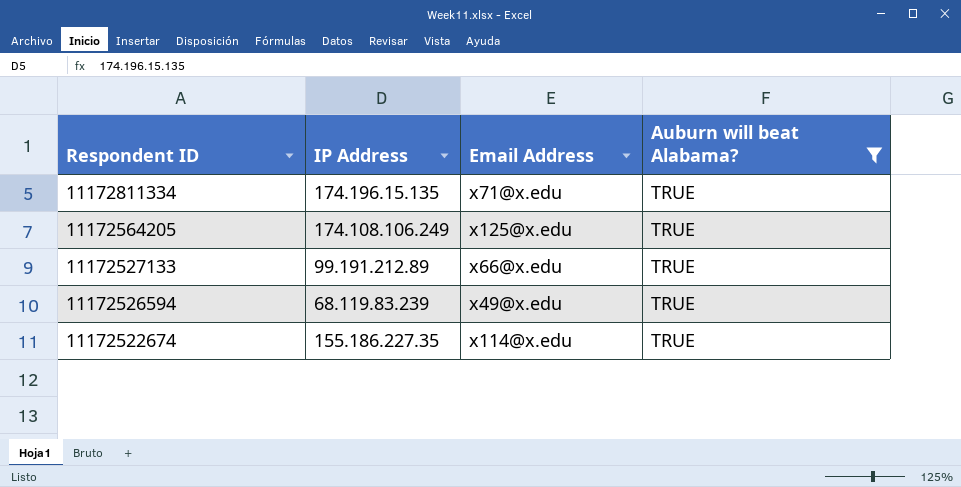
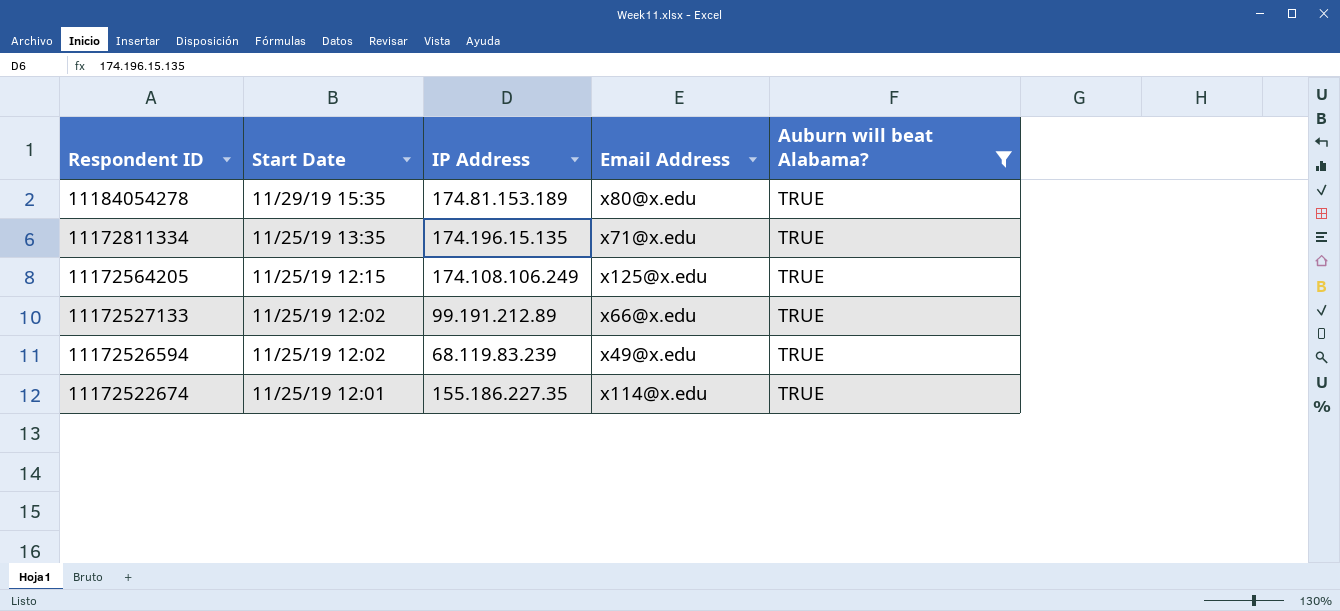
column Start Date | position: none -> 2
row 11184054278: none -> 11/29/19 15:35 | 174.81.153.189 | x80@x.edu | TRUE

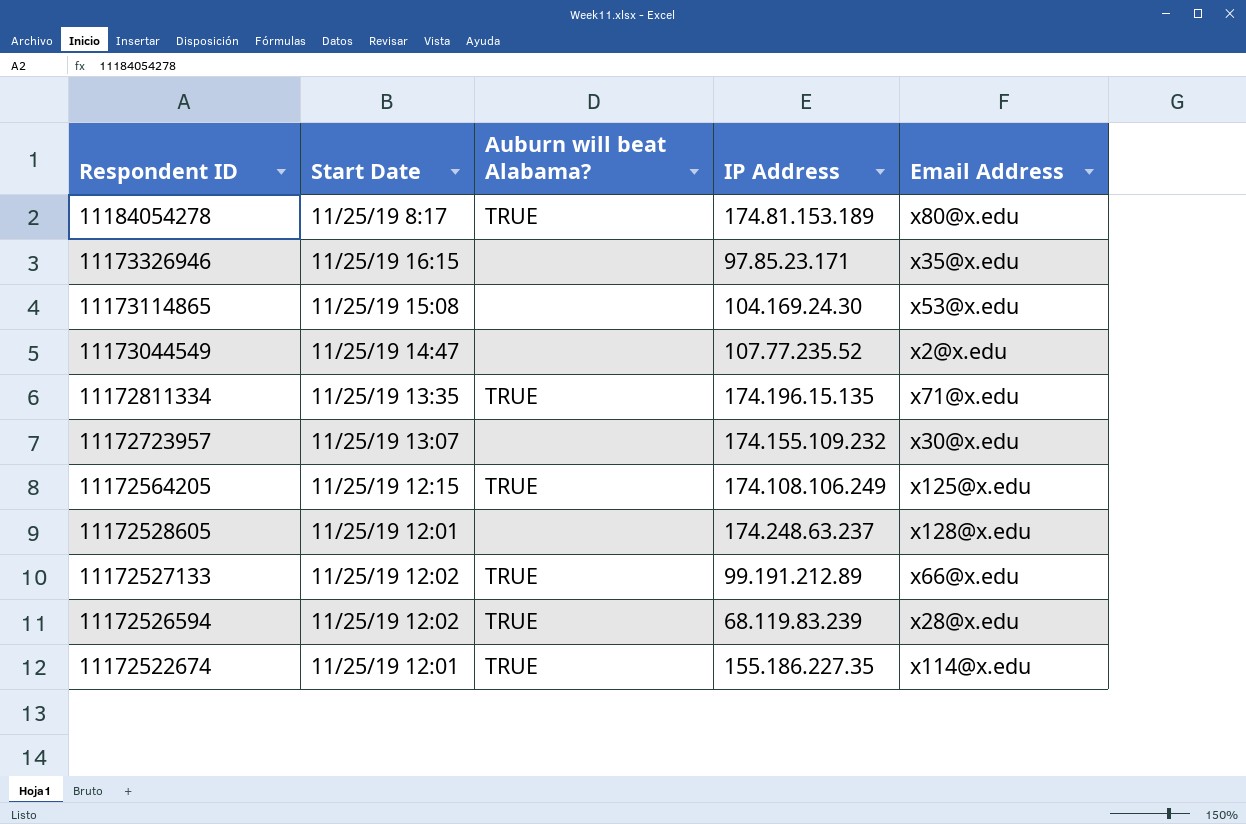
filter: Auburn will beat Alabama? = TRUE -> none
column Auburn will beat Alabama? | position: 5 -> 3
11184054278 | Start Date: 11/29/19 15:35 -> 11/25/19 8:17
11172526594 | Email Address: x49@x.edu -> x28@x.edu

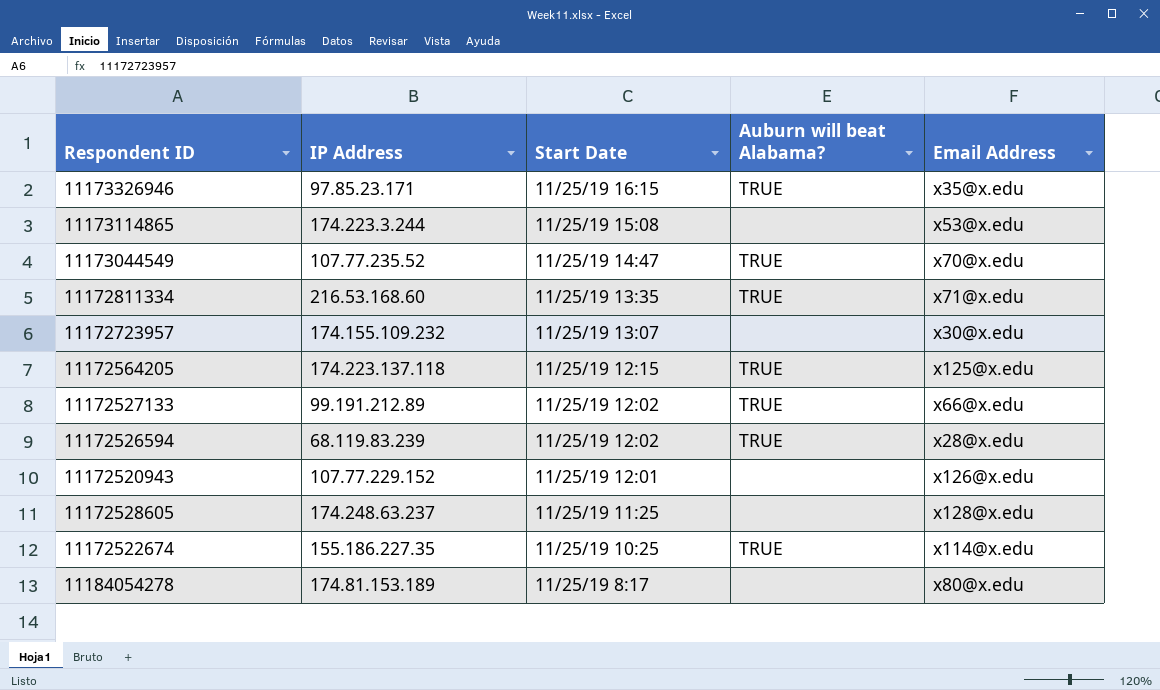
row order: Respondent ID descending -> Start Date descending
column IP Address | position: 4 -> 2
11173326946 | Auburn will beat Alabama?: none -> TRUE
11173114865 | IP Address: 104.169.24.30 -> 174.223.3.244
11173044549 | Auburn will beat Alabama?: none -> TRUE
11173044549 | Email Address: x2@x.edu -> x70@x.edu
11172811334 | IP Address: 174.196.15.135 -> 216.53.168.60
11172564205 | IP Address: 174.108.106.249 -> 174.223.137.118
row 11172520943: none -> 107.77.229.152 | 11/25/19 12:01 | none | x126@x.edu
11172528605 | Start Date: 11/25/19 12:01 -> 11/25/19 11:25
11172522674 | Start Date: 11/25/19 12:01 -> 11/25/19 10:25
11184054278 | Auburn will beat Alabama?: TRUE -> none

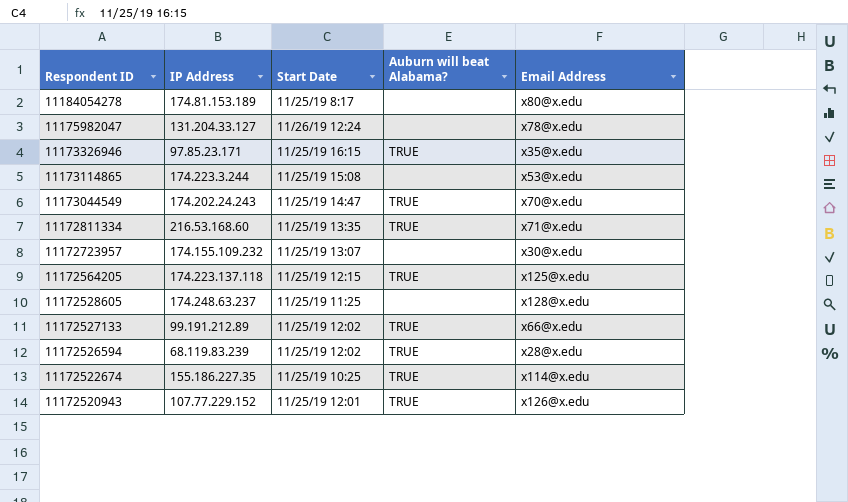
row order: Start Date descending -> Respondent ID descending
row 11175982047: none -> 131.204.33.127 | 11/26/19 12:24 | none | x78@x.edu
11173044549 | IP Address: 107.77.235.52 -> 174.202.24.243
11172520943 | Auburn will beat Alabama?: none -> TRUE

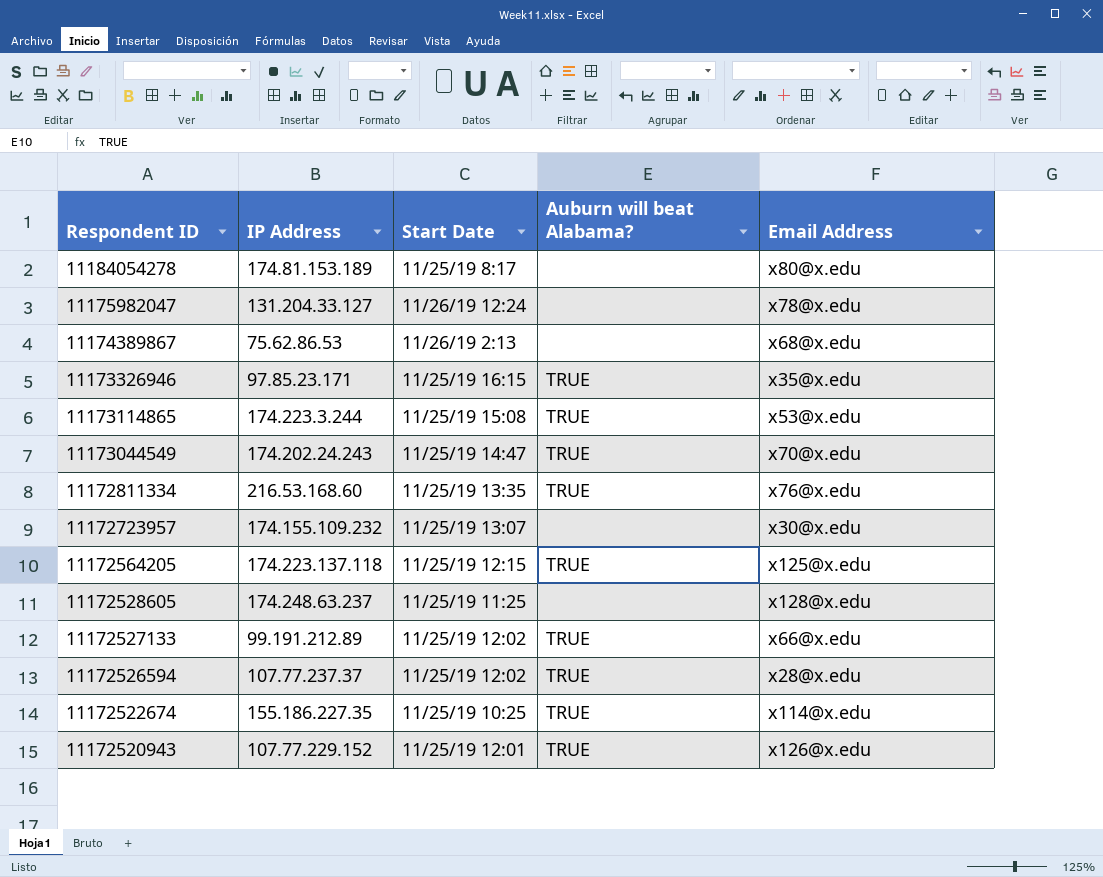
row 11174389867: none -> 75.62.86.53 | 11/26/19 2:13 | none | x68@x.edu
11173114865 | Auburn will beat Alabama?: none -> TRUE
11172811334 | Email Address: x71@x.edu -> x76@x.edu
11172526594 | IP Address: 68.119.83.239 -> 107.77.237.37

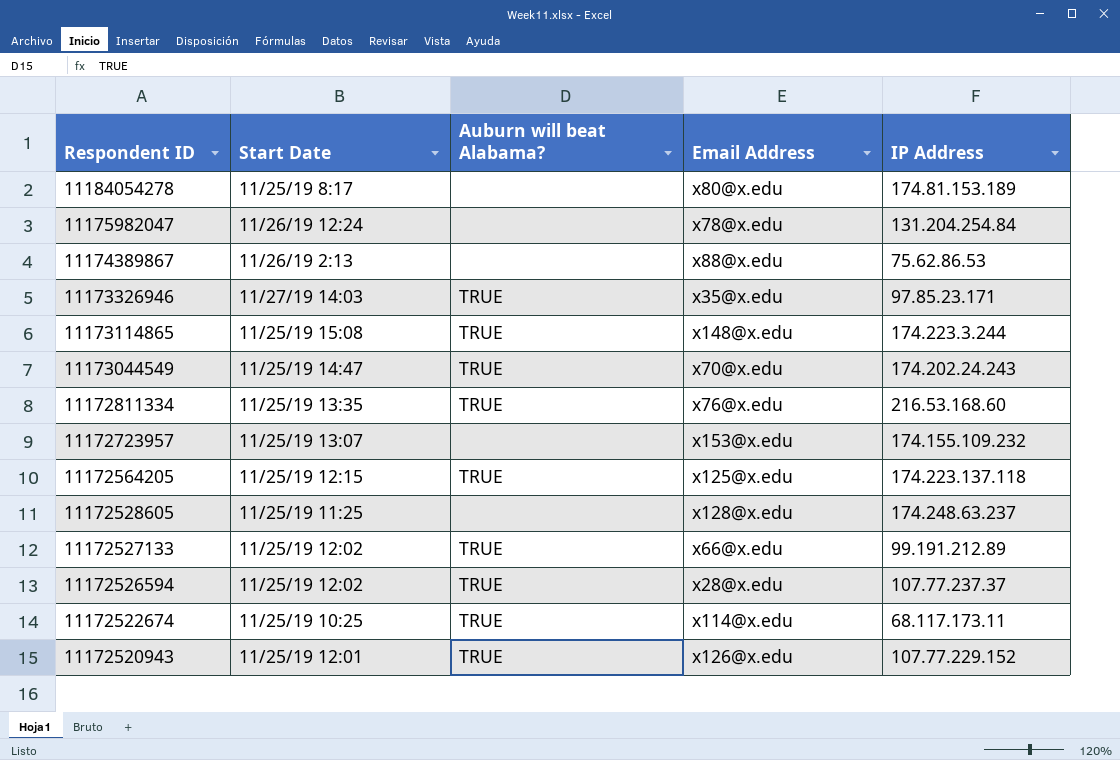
column IP Address | position: 2 -> 5
11175982047 | IP Address: 131.204.33.127 -> 131.204.254.84
11174389867 | Email Address: x68@x.edu -> x88@x.edu
11173326946 | Start Date: 11/25/19 16:15 -> 11/27/19 14:03
11173114865 | Email Address: x53@x.edu -> x148@x.edu
11172723957 | Email Address: x30@x.edu -> x153@x.edu
11172522674 | IP Address: 155.186.227.35 -> 68.117.173.11

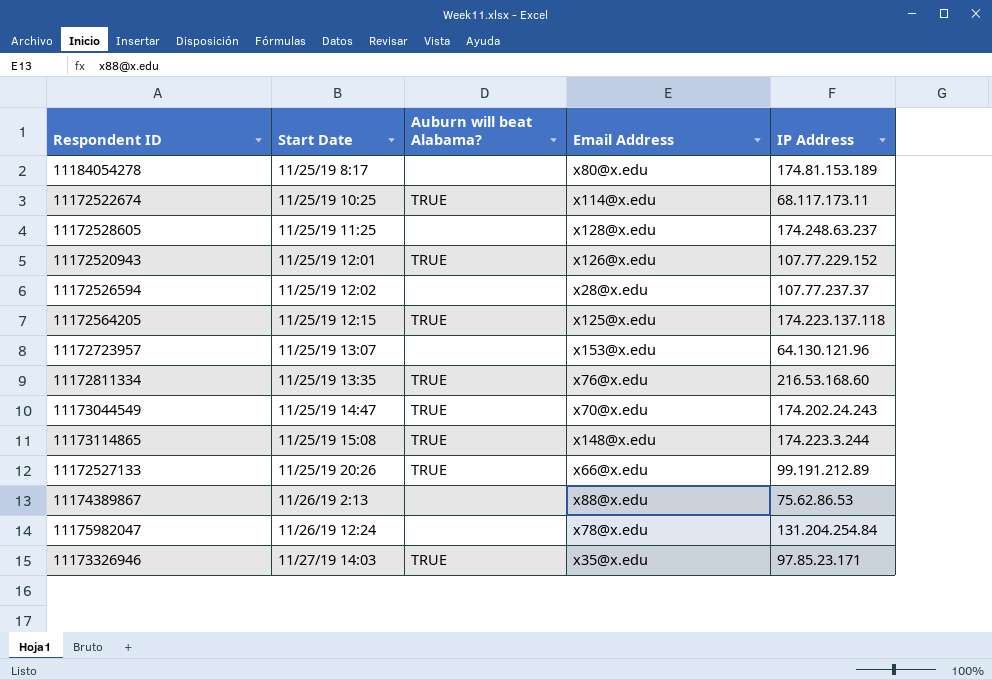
row order: Respondent ID descending -> Start Date ascending
11172526594 | Auburn will beat Alabama?: TRUE -> none
11172723957 | IP Address: 174.155.109.232 -> 64.130.121.96
11172527133 | Start Date: 11/25/19 12:02 -> 11/25/19 20:26

